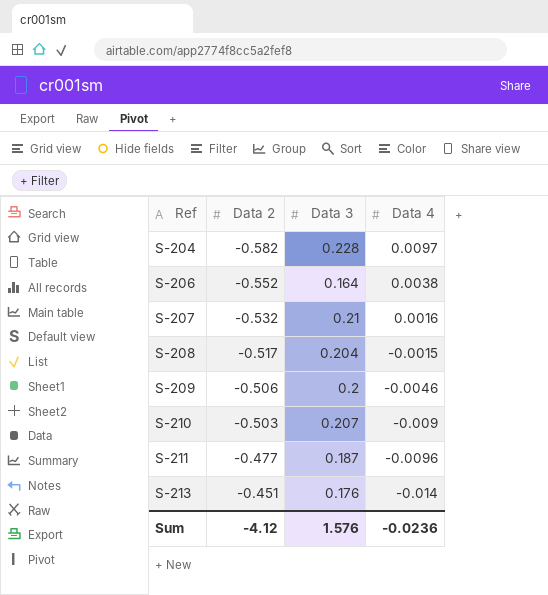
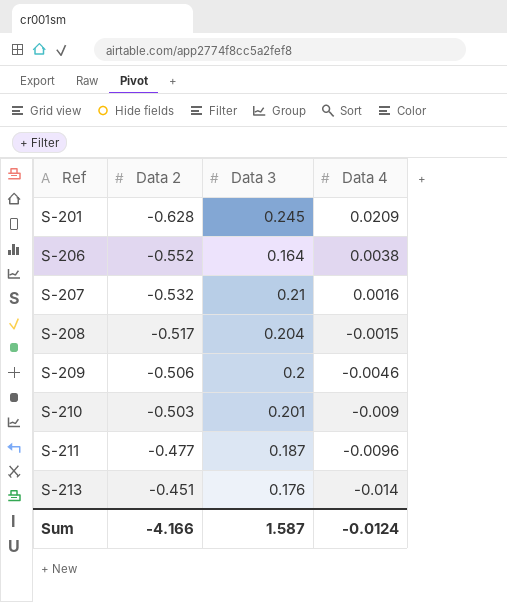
row S-204: -0.582 | 0.228 | 0.0097 -> none
row S-201: none -> -0.628 | 0.245 | 0.0209
S-210 | Data 3: 0.207 -> 0.201
Sum | Data 2: -4.12 -> -4.166
Sum | Data 3: 1.576 -> 1.587
Sum | Data 4: -0.0236 -> -0.0124

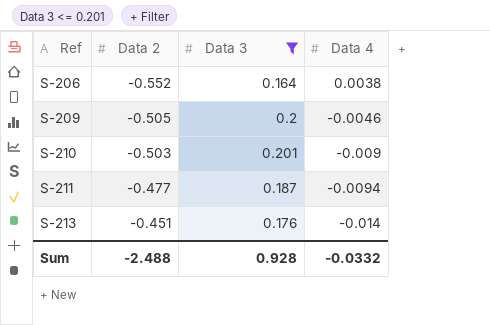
filter: none -> Data 3 <= 0.201
S-209 | Data 2: -0.506 -> -0.505
S-211 | Data 4: -0.0096 -> -0.0094
Sum | Data 2: -4.166 -> -2.488
Sum | Data 3: 1.587 -> 0.928
Sum | Data 4: -0.0124 -> -0.0332

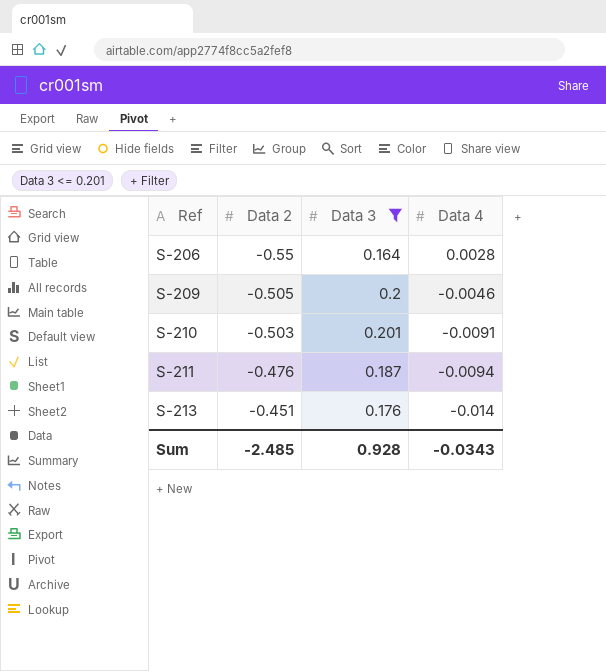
S-206 | Data 2: -0.552 -> -0.55
S-206 | Data 4: 0.0038 -> 0.0028
S-210 | Data 4: -0.009 -> -0.0091
S-211 | Data 2: -0.477 -> -0.476
Sum | Data 2: -2.488 -> -2.485
Sum | Data 4: -0.0332 -> -0.0343

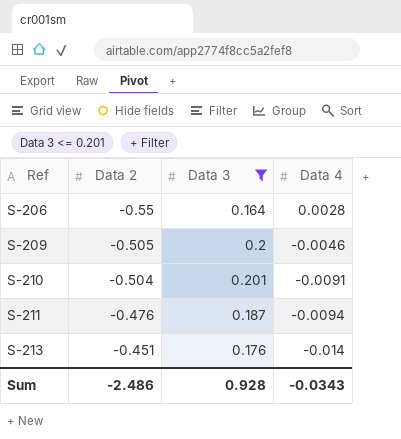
S-210 | Data 2: -0.503 -> -0.504
Sum | Data 2: -2.485 -> -2.486

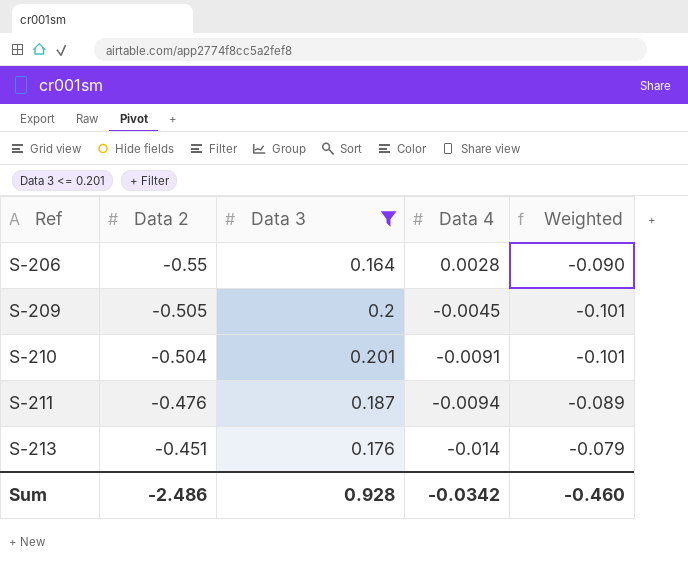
column Weighted | formula: none -> [Data 2] * [Data 3]
S-209 | Data 4: -0.0046 -> -0.0045
Sum | Data 4: -0.0343 -> -0.0342

